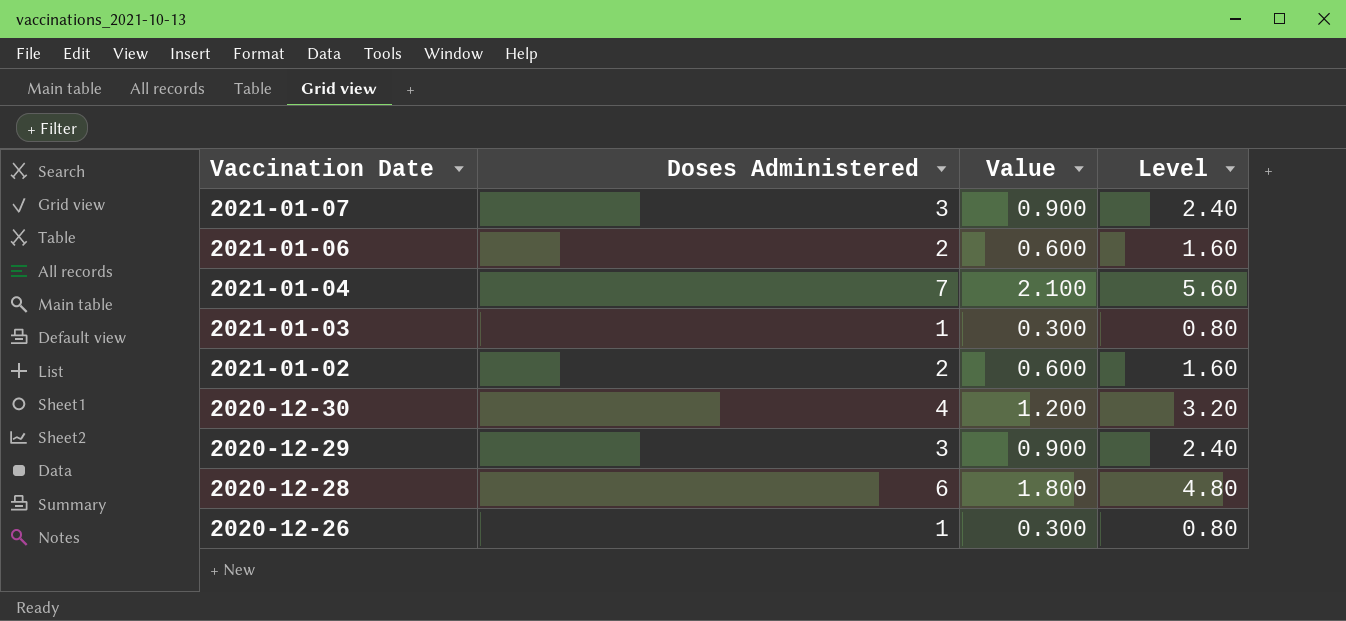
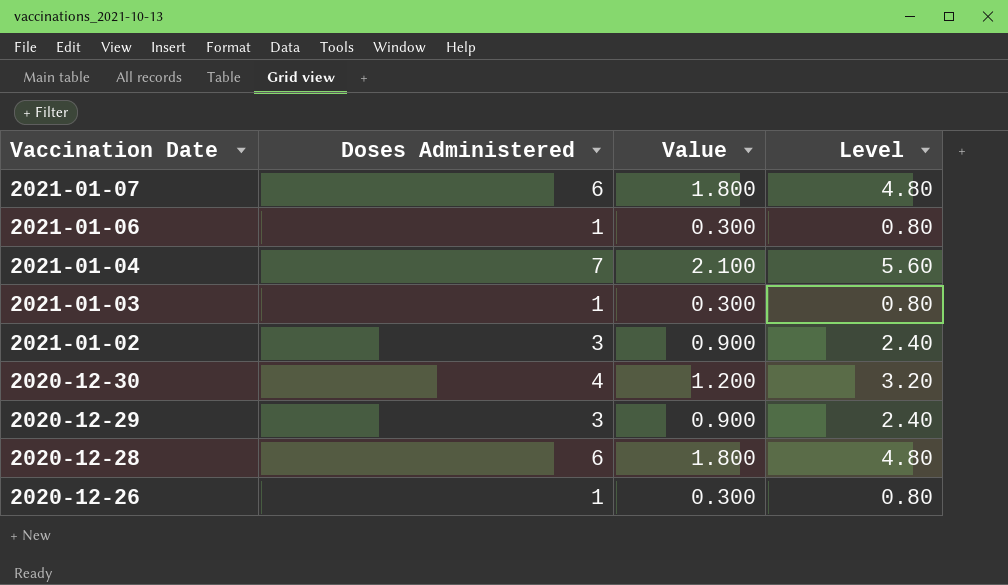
2021-01-07 | Doses Administered: 3 -> 6
2021-01-07 | Value: 0.900 -> 1.800
2021-01-07 | Level: 2.40 -> 4.80
2021-01-06 | Doses Administered: 2 -> 1
2021-01-06 | Value: 0.600 -> 0.300
2021-01-06 | Level: 1.60 -> 0.80
2021-01-02 | Doses Administered: 2 -> 3
2021-01-02 | Value: 0.600 -> 0.900
2021-01-02 | Level: 1.60 -> 2.40

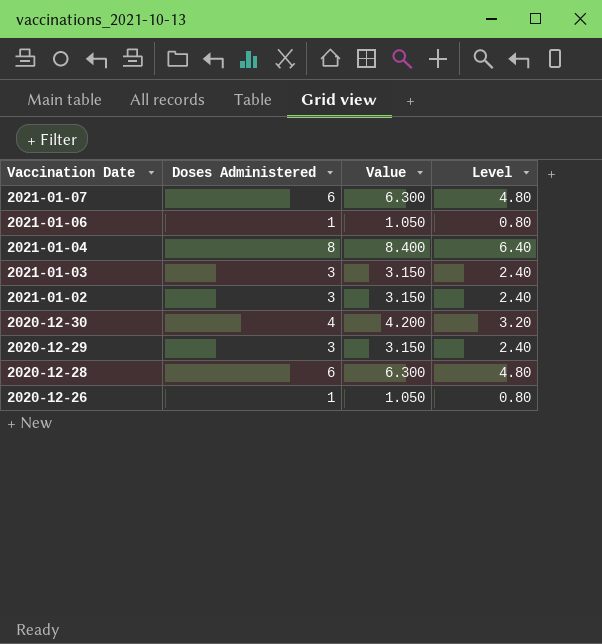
column Value | formula: [Doses Administered] * 0.3 -> [Doses Administered] * 1.05
2021-01-04 | Doses Administered: 7 -> 8
2021-01-04 | Level: 5.60 -> 6.40
2021-01-03 | Doses Administered: 1 -> 3
2021-01-03 | Level: 0.80 -> 2.40

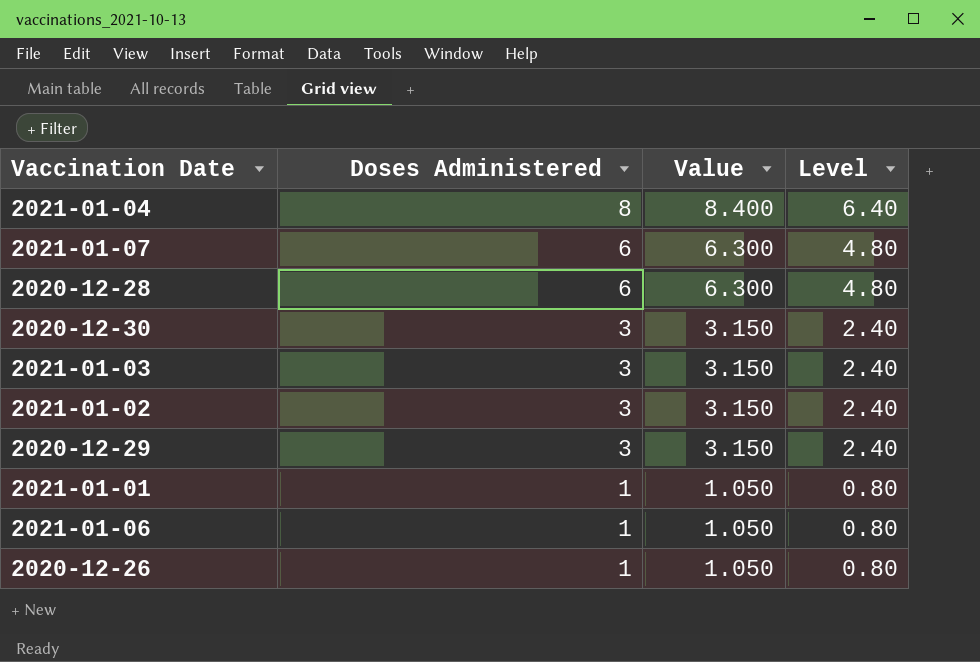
row order: Vaccination Date descending -> Doses Administered descending
2020-12-30 | Doses Administered: 4 -> 3
2020-12-30 | Value: 4.200 -> 3.150
2020-12-30 | Level: 3.20 -> 2.40
row 2021-01-01: none -> 1 | 1.050 | 0.80

